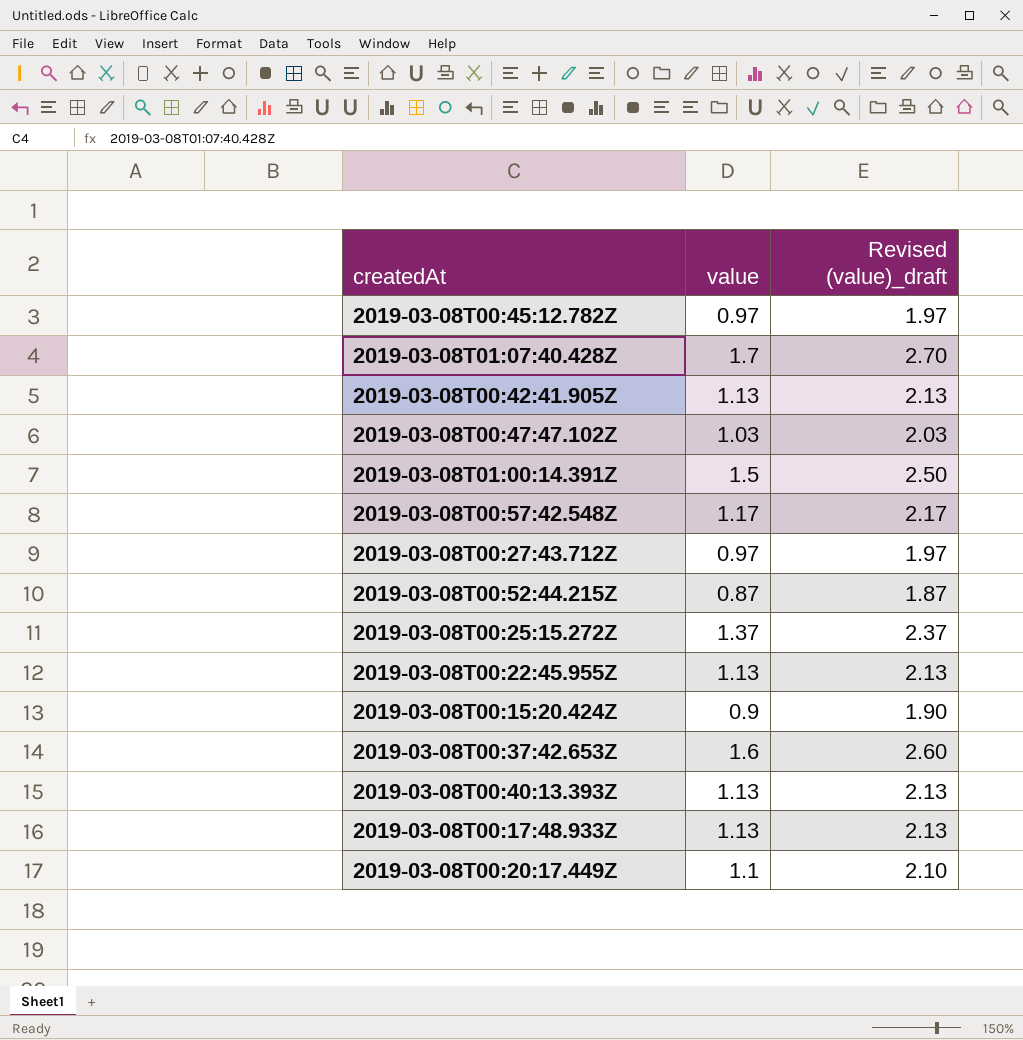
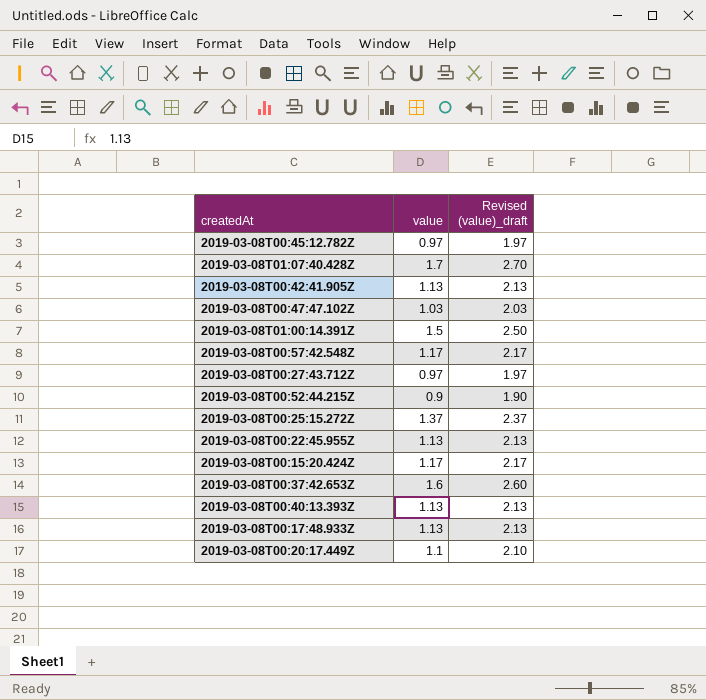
2019-03-08T00:52:44.215Z | value: 0.87 -> 0.9
2019-03-08T00:52:44.215Z | Revised (value)_draft: 1.87 -> 1.90
2019-03-08T00:15:20.424Z | value: 0.9 -> 1.17
2019-03-08T00:15:20.424Z | Revised (value)_draft: 1.90 -> 2.17

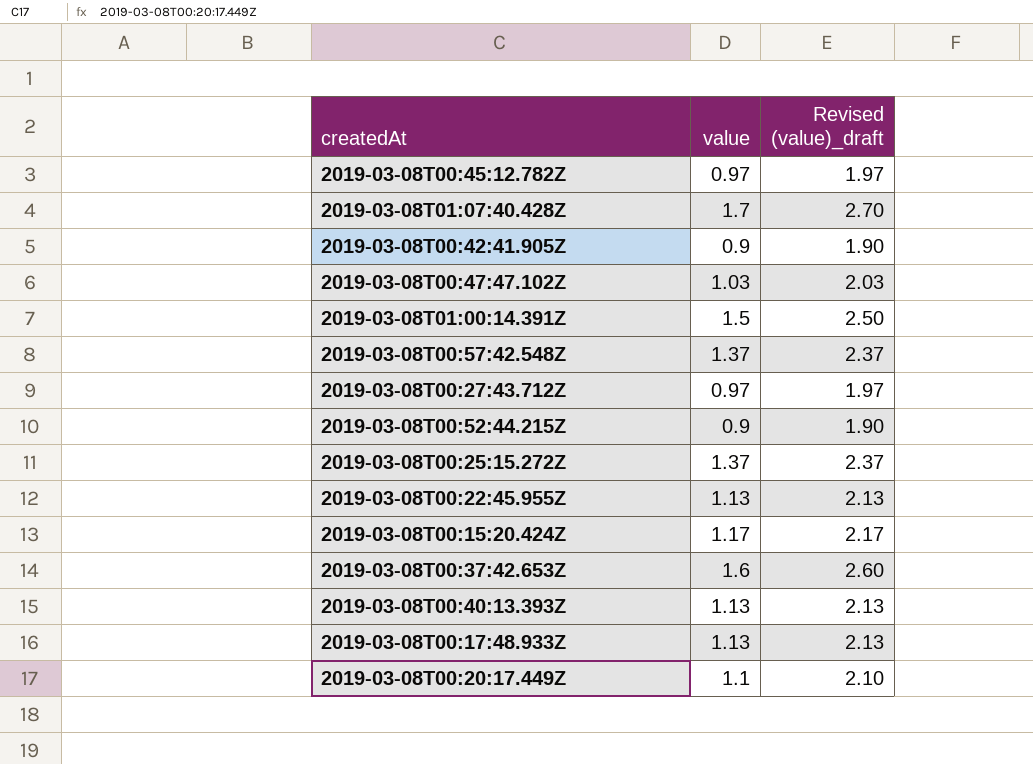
2019-03-08T00:42:41.905Z | value: 1.13 -> 0.9
2019-03-08T00:42:41.905Z | Revised (value)_draft: 2.13 -> 1.90
2019-03-08T00:57:42.548Z | value: 1.17 -> 1.37
2019-03-08T00:57:42.548Z | Revised (value)_draft: 2.17 -> 2.37

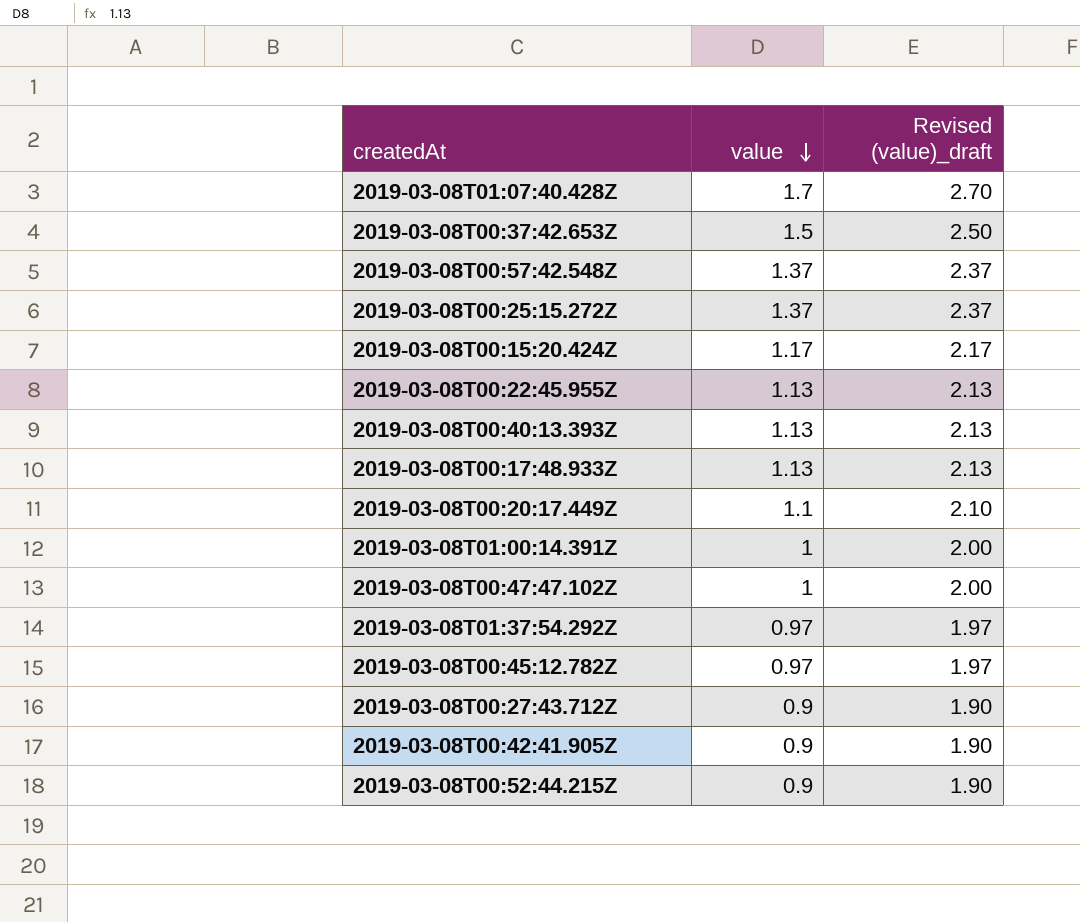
row order: none -> value descending
2019-03-08T00:37:42.653Z | value: 1.6 -> 1.5
2019-03-08T00:37:42.653Z | Revised (value)_draft: 2.60 -> 2.50
2019-03-08T01:00:14.391Z | value: 1.5 -> 1
2019-03-08T01:00:14.391Z | Revised (value)_draft: 2.50 -> 2.00
2019-03-08T00:47:47.102Z | value: 1.03 -> 1
2019-03-08T00:47:47.102Z | Revised (value)_draft: 2.03 -> 2.00
row 2019-03-08T01:37:54.292Z: none -> 0.97 | 1.97
2019-03-08T00:27:43.712Z | value: 0.97 -> 0.9
2019-03-08T00:27:43.712Z | Revised (value)_draft: 1.97 -> 1.90

